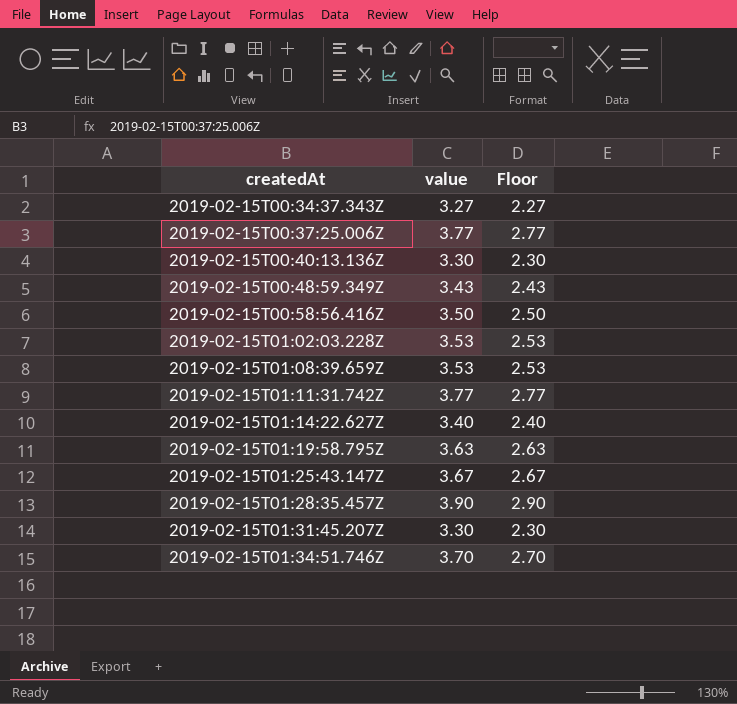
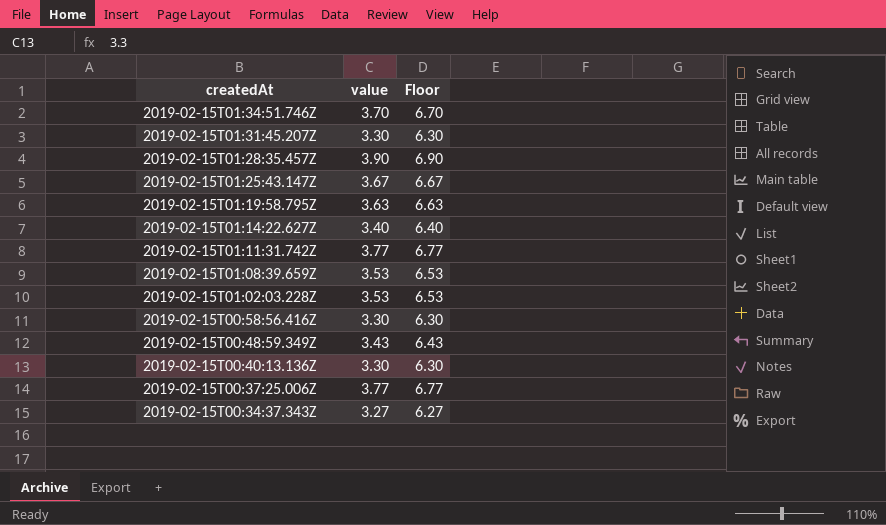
row order: createdAt ascending -> createdAt descending
column Floor | formula: [value] - 1 -> [value] + 3
2019-02-15T00:58:56.416Z | value: 3.50 -> 3.30

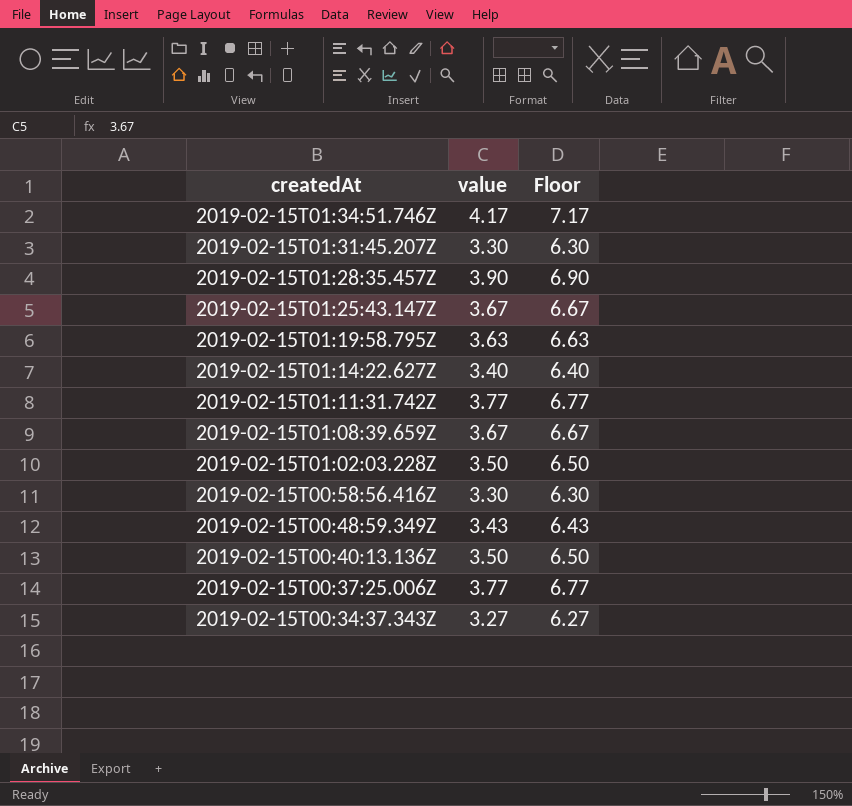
2019-02-15T01:34:51.746Z | value: 3.70 -> 4.17
2019-02-15T01:34:51.746Z | Floor: 6.70 -> 7.17
2019-02-15T01:08:39.659Z | value: 3.53 -> 3.67
2019-02-15T01:08:39.659Z | Floor: 6.53 -> 6.67
2019-02-15T01:02:03.228Z | value: 3.53 -> 3.50
2019-02-15T01:02:03.228Z | Floor: 6.53 -> 6.50
2019-02-15T00:40:13.136Z | value: 3.30 -> 3.50
2019-02-15T00:40:13.136Z | Floor: 6.30 -> 6.50

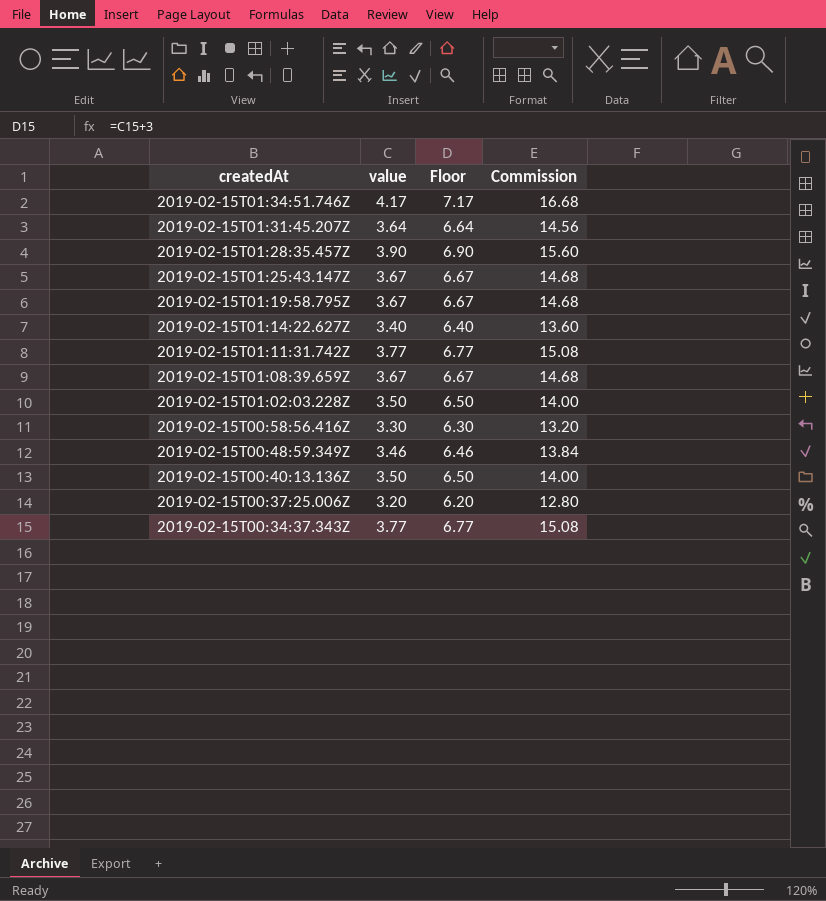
column Commission | formula: none -> [value] * 4
2019-02-15T01:31:45.207Z | value: 3.30 -> 3.64
2019-02-15T01:31:45.207Z | Floor: 6.30 -> 6.64
2019-02-15T01:19:58.795Z | value: 3.63 -> 3.67
2019-02-15T01:19:58.795Z | Floor: 6.63 -> 6.67
2019-02-15T00:48:59.349Z | value: 3.43 -> 3.46
2019-02-15T00:48:59.349Z | Floor: 6.43 -> 6.46
2019-02-15T00:37:25.006Z | value: 3.77 -> 3.20
2019-02-15T00:37:25.006Z | Floor: 6.77 -> 6.20
2019-02-15T00:34:37.343Z | value: 3.27 -> 3.77
2019-02-15T00:34:37.343Z | Floor: 6.27 -> 6.77

